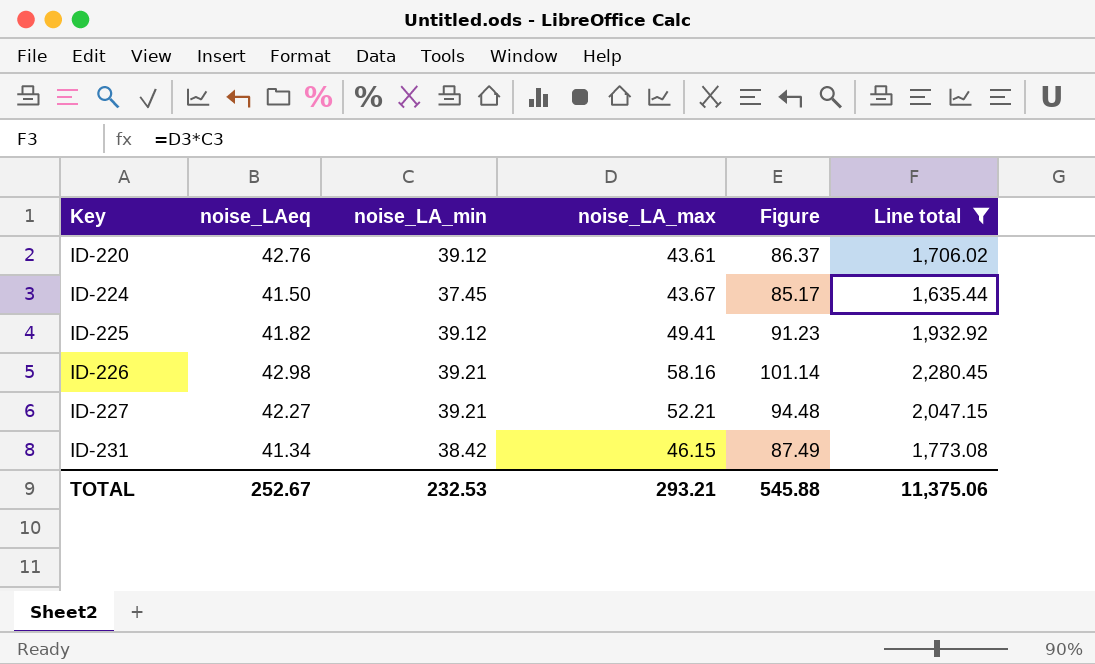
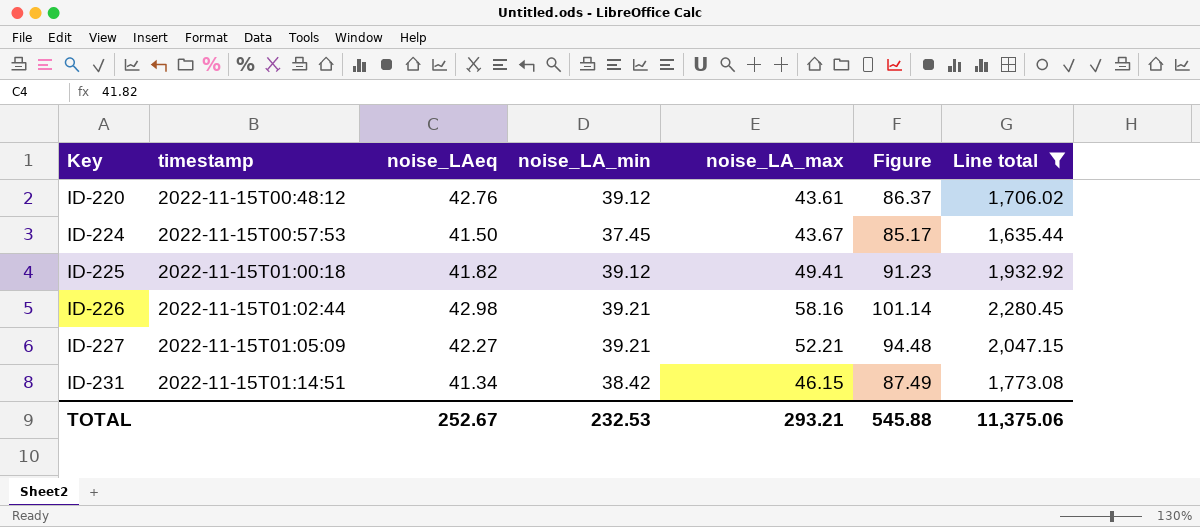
column timestamp | position: none -> 2

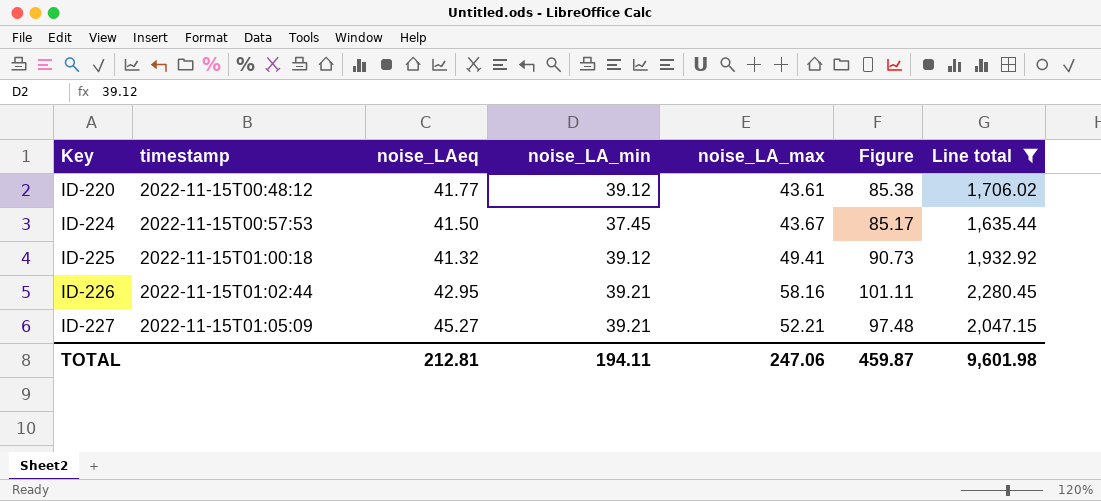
row ID-231: 2022-11-15T01:14:51 | 41.34 | 38.42 | 46.15 | 87.49 | 1,773.08 -> none
ID-220 | noise_LAeq: 42.76 -> 41.77
ID-220 | Figure: 86.37 -> 85.38
ID-225 | noise_LAeq: 41.82 -> 41.32
ID-225 | Figure: 91.23 -> 90.73
ID-226 | noise_LAeq: 42.98 -> 42.95
ID-226 | Figure: 101.14 -> 101.11
ID-227 | noise_LAeq: 42.27 -> 45.27
ID-227 | Figure: 94.48 -> 97.48
TOTAL | noise_LAeq: 252.67 -> 212.81
TOTAL | noise_LA_min: 232.53 -> 194.11
TOTAL | noise_LA_max: 293.21 -> 247.06
TOTAL | Figure: 545.88 -> 459.87
TOTAL | Line total: 11,375.06 -> 9,601.98

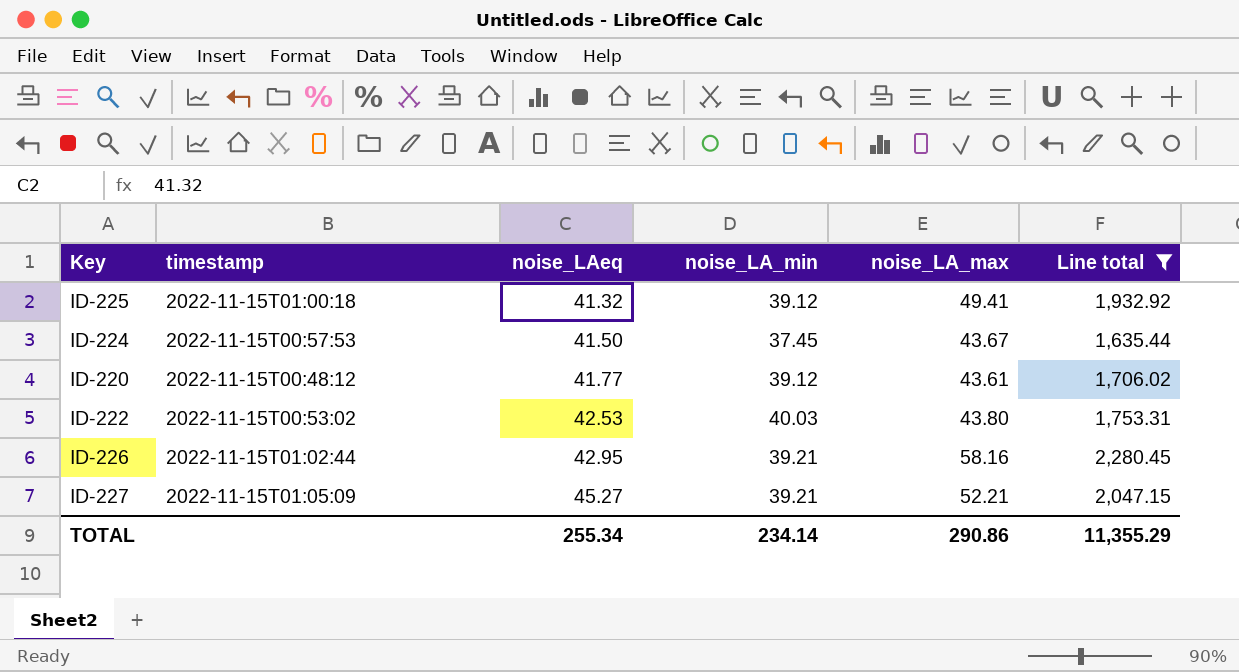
row order: Key ascending -> noise_LAeq ascending
column Figure | formula: [noise_LAeq] + [noise_LA_max] -> none
row ID-222: none -> 2022-11-15T00:53:02 | 42.53 | 40.03 | 43.80 | 1,753.31
TOTAL | noise_LAeq: 212.81 -> 255.34
TOTAL | noise_LA_min: 194.11 -> 234.14
TOTAL | noise_LA_max: 247.06 -> 290.86
TOTAL | Line total: 9,601.98 -> 11,355.29

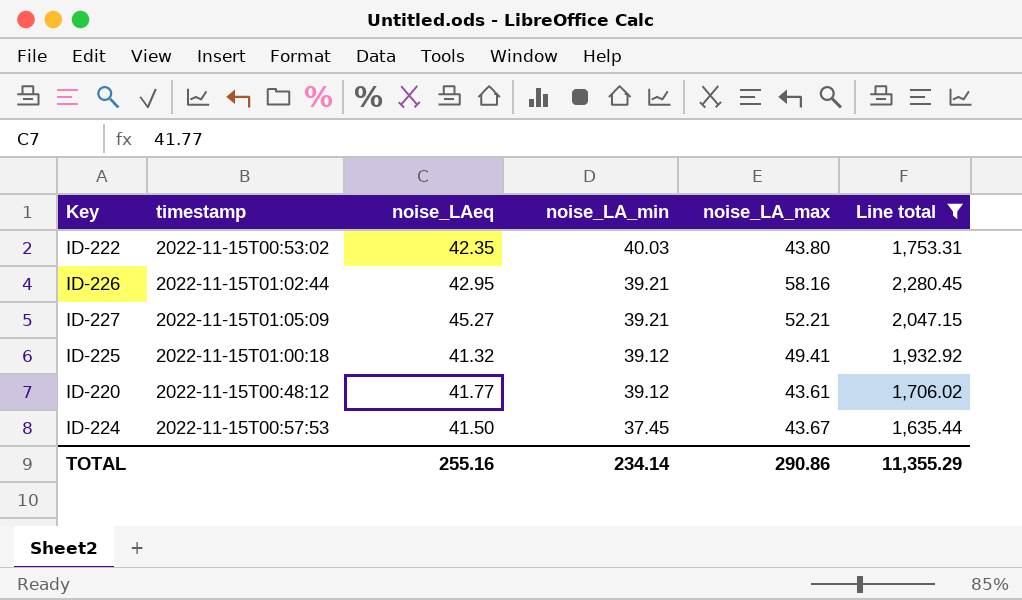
row order: noise_LAeq ascending -> noise_LA_min descending
ID-222 | noise_LAeq: 42.53 -> 42.35
TOTAL | noise_LAeq: 255.34 -> 255.16

